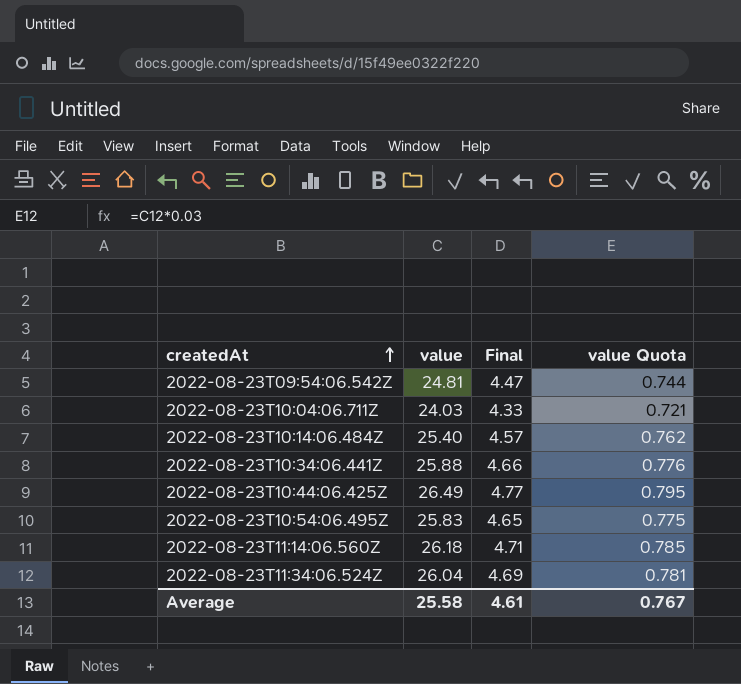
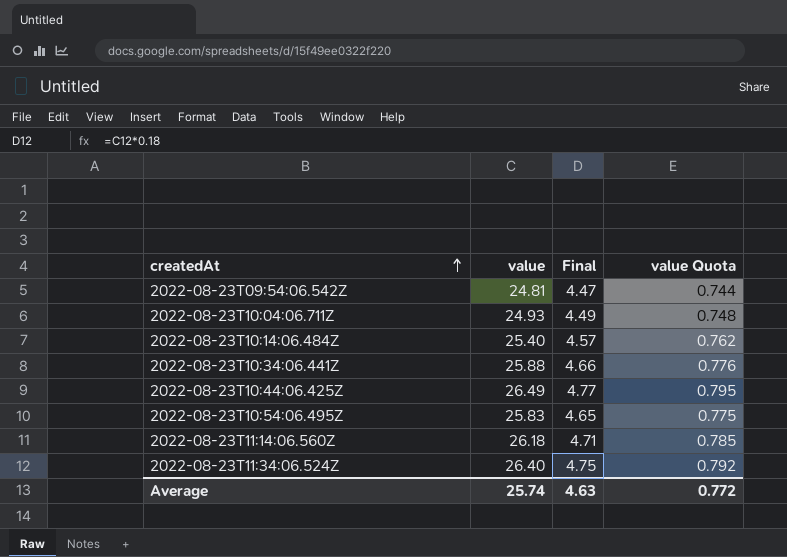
2022-08-23T10:04:06.711Z | value: 24.03 -> 24.93
2022-08-23T10:04:06.711Z | Final: 4.33 -> 4.49
2022-08-23T10:04:06.711Z | value Quota: 0.721 -> 0.748
2022-08-23T11:34:06.524Z | value: 26.04 -> 26.40
2022-08-23T11:34:06.524Z | Final: 4.69 -> 4.75
2022-08-23T11:34:06.524Z | value Quota: 0.781 -> 0.792
Average | value: 25.58 -> 25.74
Average | Final: 4.61 -> 4.63
Average | value Quota: 0.767 -> 0.772

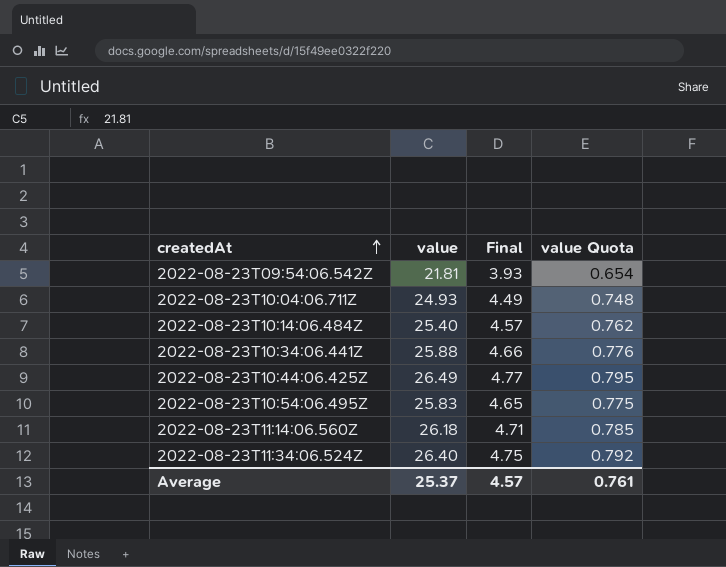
2022-08-23T09:54:06.542Z | value: 24.81 -> 21.81
2022-08-23T09:54:06.542Z | Final: 4.47 -> 3.93
2022-08-23T09:54:06.542Z | value Quota: 0.744 -> 0.654
Average | value: 25.74 -> 25.37
Average | Final: 4.63 -> 4.57
Average | value Quota: 0.772 -> 0.761

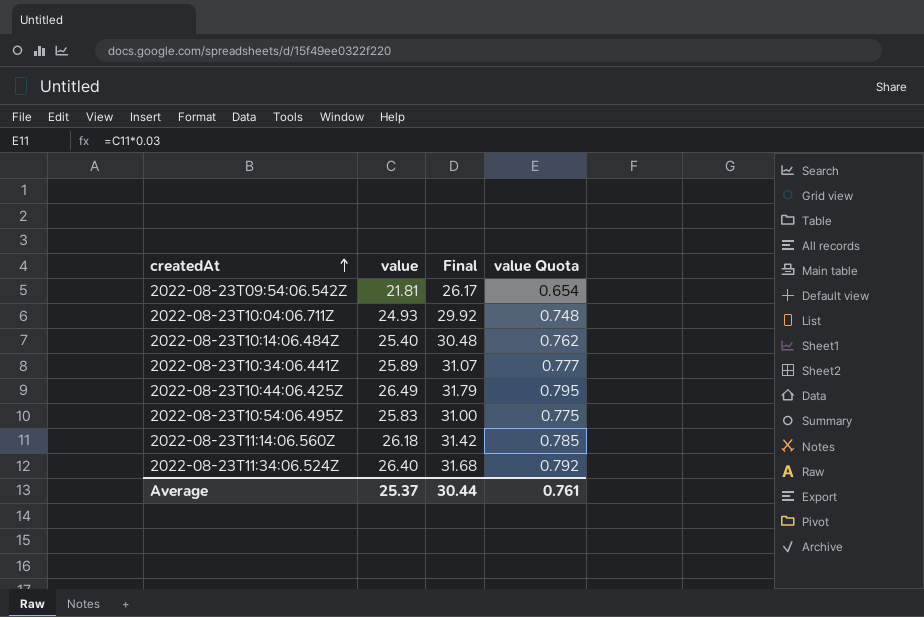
column Final | formula: [value] * 0.18 -> [value] * 1.2
2022-08-23T10:34:06.441Z | value: 25.88 -> 25.89
2022-08-23T10:34:06.441Z | value Quota: 0.776 -> 0.777
Average | Final: 4.57 -> 30.44

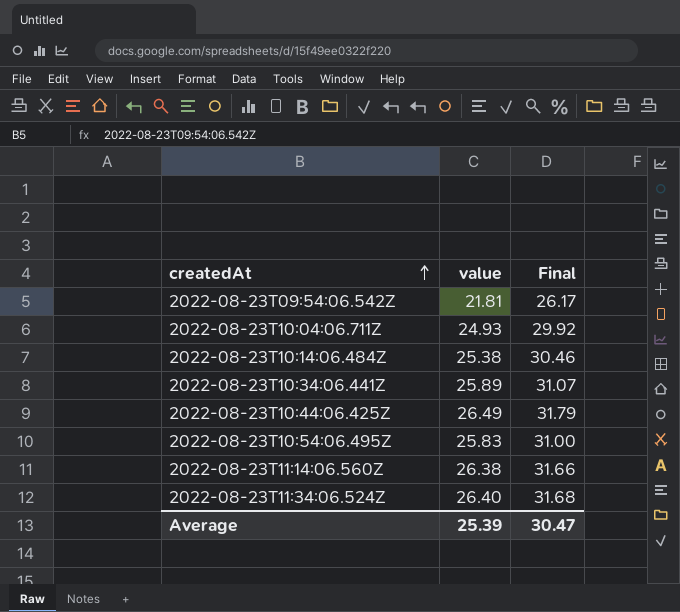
column value Quota | formula: [value] * 0.03 -> none
2022-08-23T10:14:06.484Z | value: 25.40 -> 25.38
2022-08-23T10:14:06.484Z | Final: 30.48 -> 30.46
2022-08-23T11:14:06.560Z | value: 26.18 -> 26.38
2022-08-23T11:14:06.560Z | Final: 31.42 -> 31.66
Average | value: 25.37 -> 25.39
Average | Final: 30.44 -> 30.47

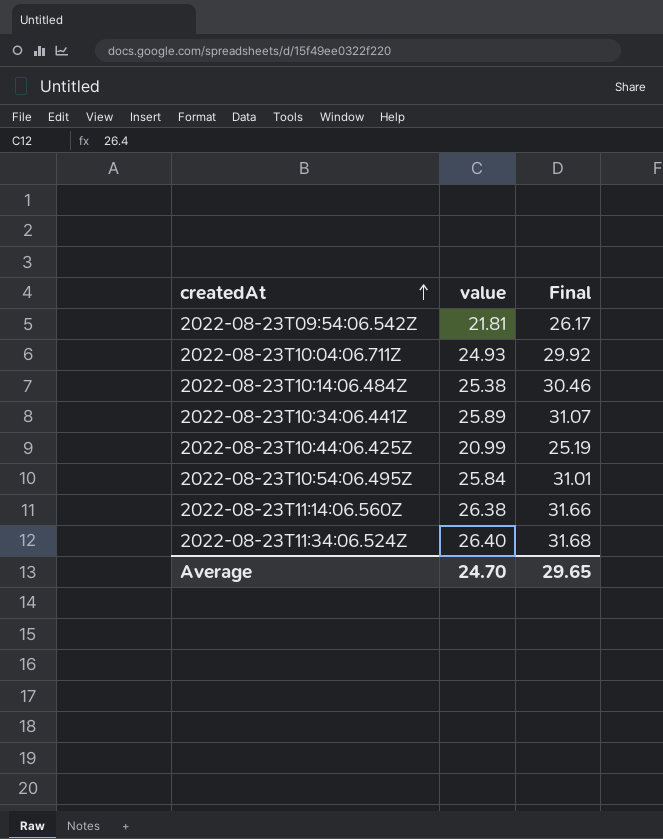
2022-08-23T10:44:06.425Z | value: 26.49 -> 20.99
2022-08-23T10:44:06.425Z | Final: 31.79 -> 25.19
2022-08-23T10:54:06.495Z | value: 25.83 -> 25.84
2022-08-23T10:54:06.495Z | Final: 31.00 -> 31.01
Average | value: 25.39 -> 24.70
Average | Final: 30.47 -> 29.65

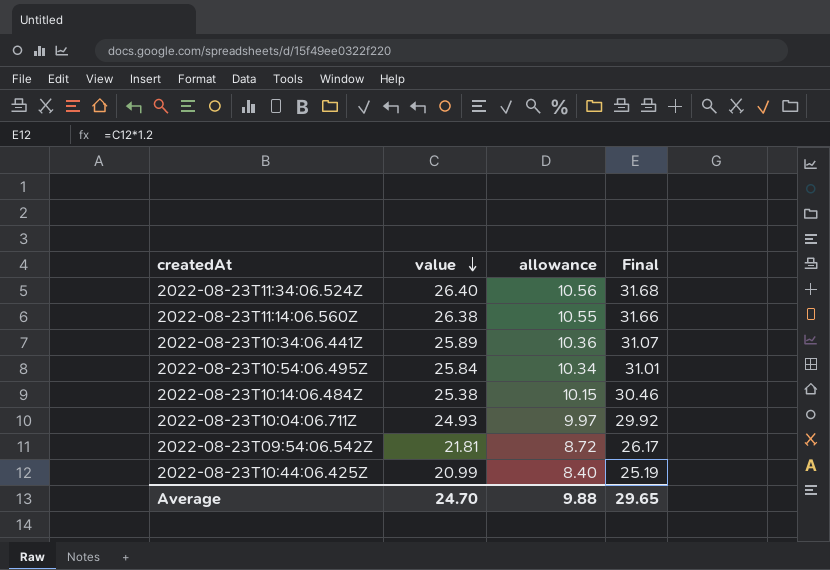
row order: createdAt ascending -> value descending
column allowance | formula: none -> [value] * 0.4

